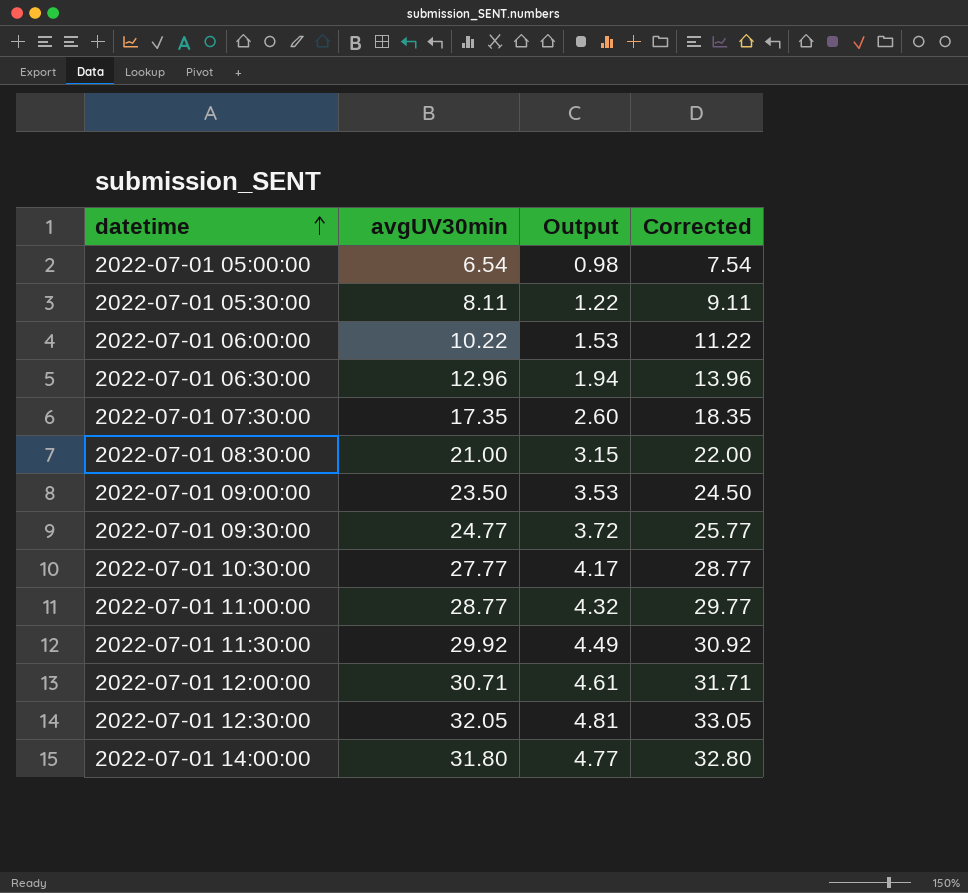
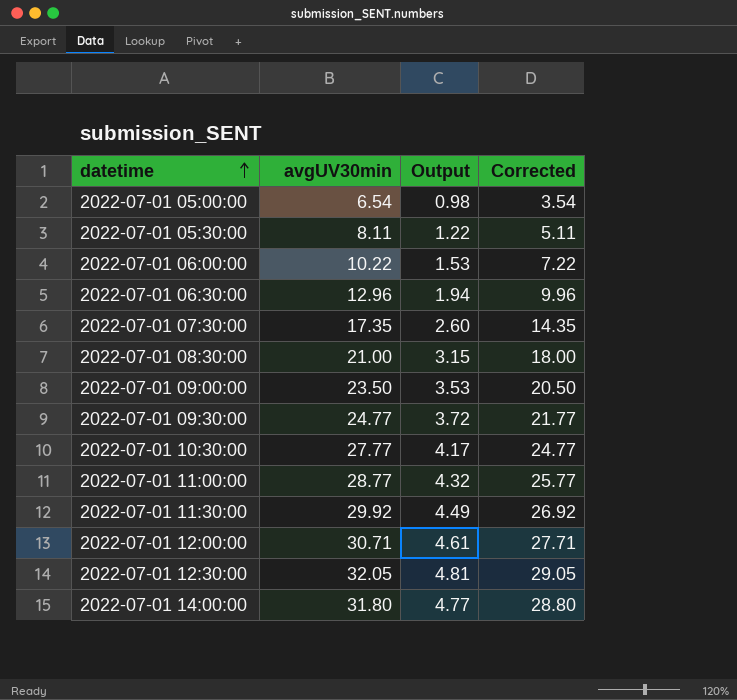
column Corrected | formula: [avgUV30min] + 1 -> [avgUV30min] - 3

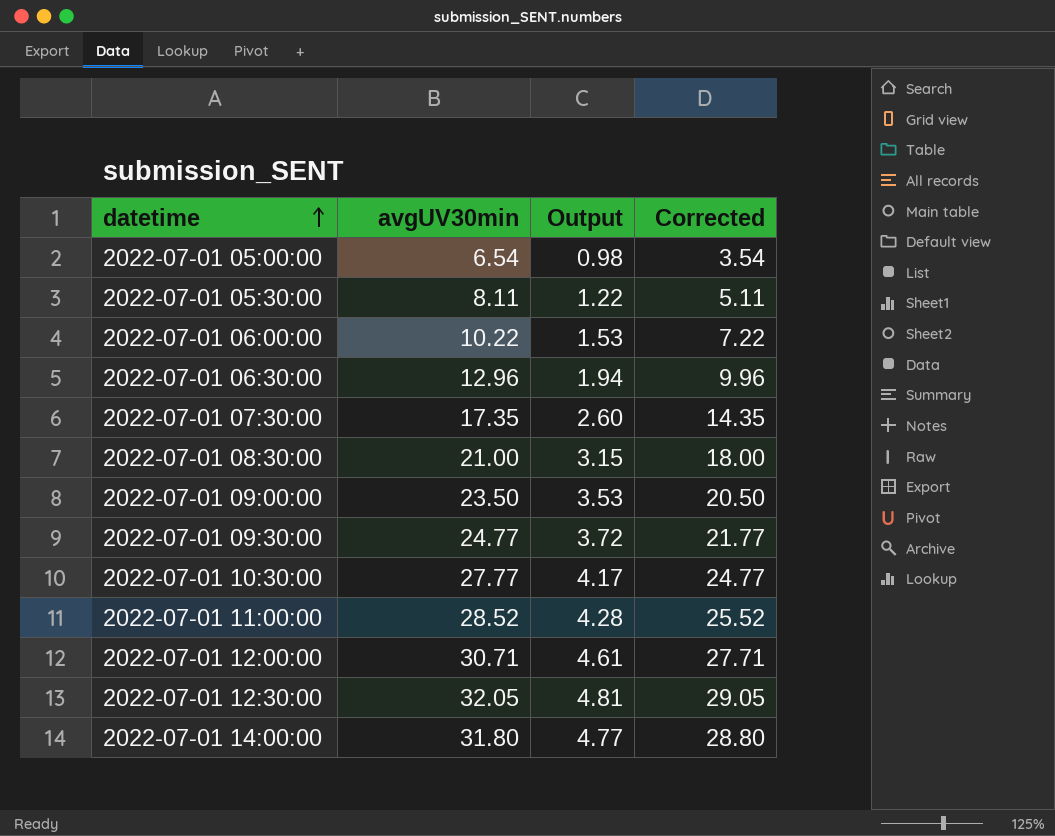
row 2022-07-01 11:30:00: 29.92 | 4.49 | 26.92 -> none
2022-07-01 11:00:00 | avgUV30min: 28.77 -> 28.52
2022-07-01 11:00:00 | Output: 4.32 -> 4.28
2022-07-01 11:00:00 | Corrected: 25.77 -> 25.52

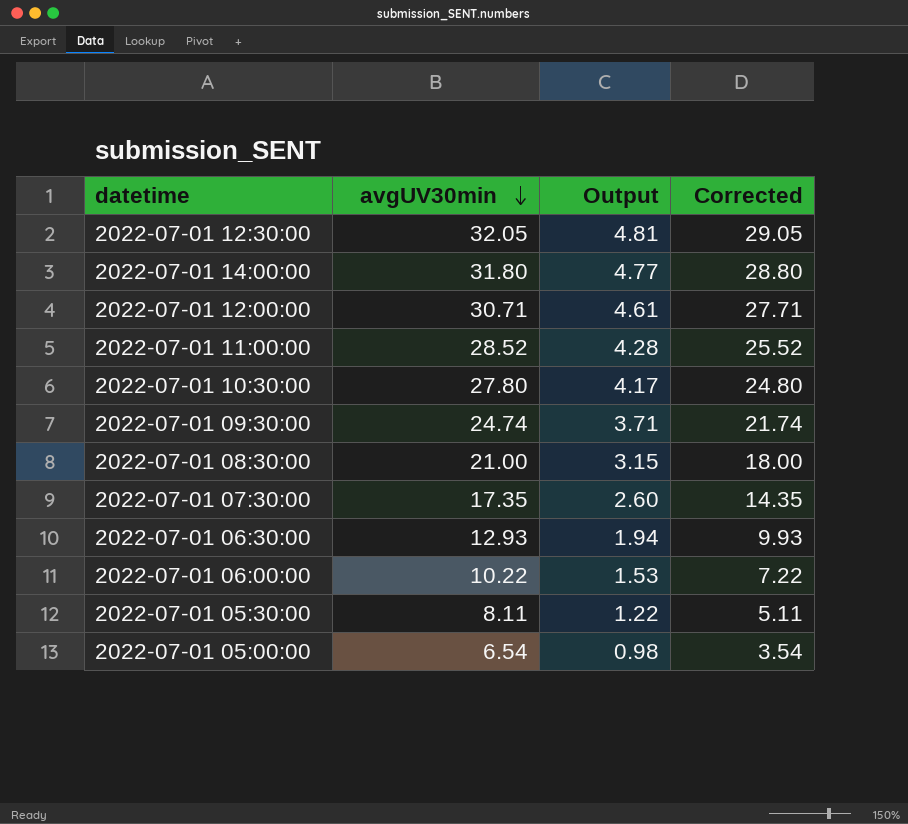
row order: datetime ascending -> avgUV30min descending
row 2022-07-01 09:00:00: 23.50 | 3.53 | 20.50 -> none
2022-07-01 10:30:00 | avgUV30min: 27.77 -> 27.80
2022-07-01 10:30:00 | Corrected: 24.77 -> 24.80
2022-07-01 09:30:00 | avgUV30min: 24.77 -> 24.74
2022-07-01 09:30:00 | Output: 3.72 -> 3.71
2022-07-01 09:30:00 | Corrected: 21.77 -> 21.74
2022-07-01 06:30:00 | avgUV30min: 12.96 -> 12.93
2022-07-01 06:30:00 | Corrected: 9.96 -> 9.93

